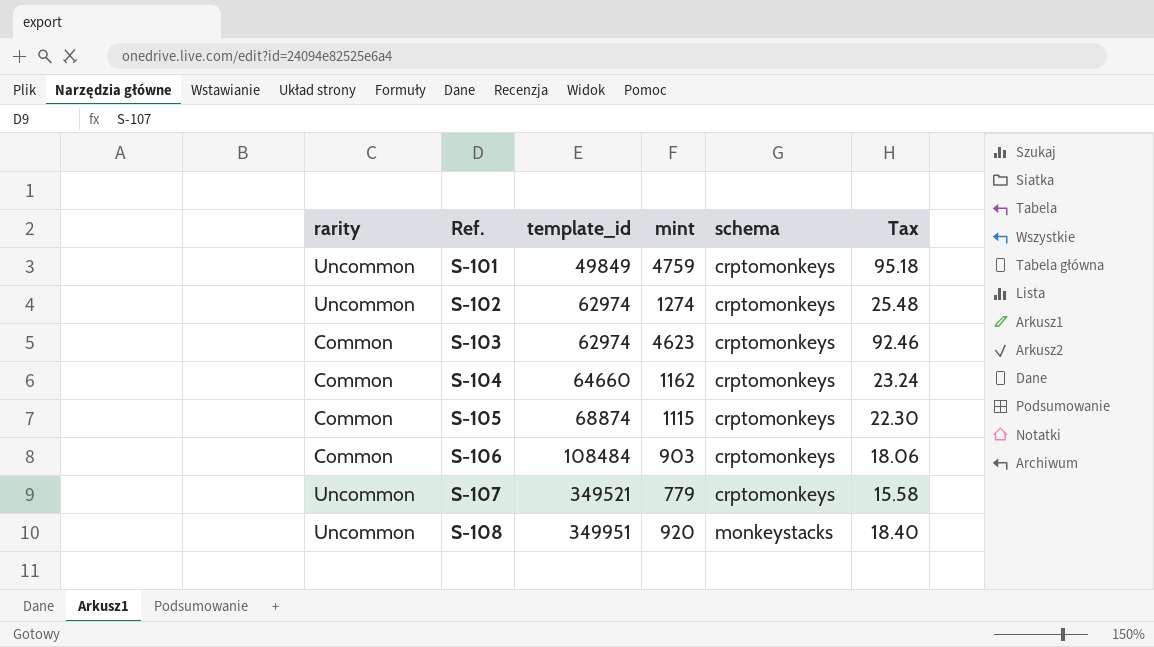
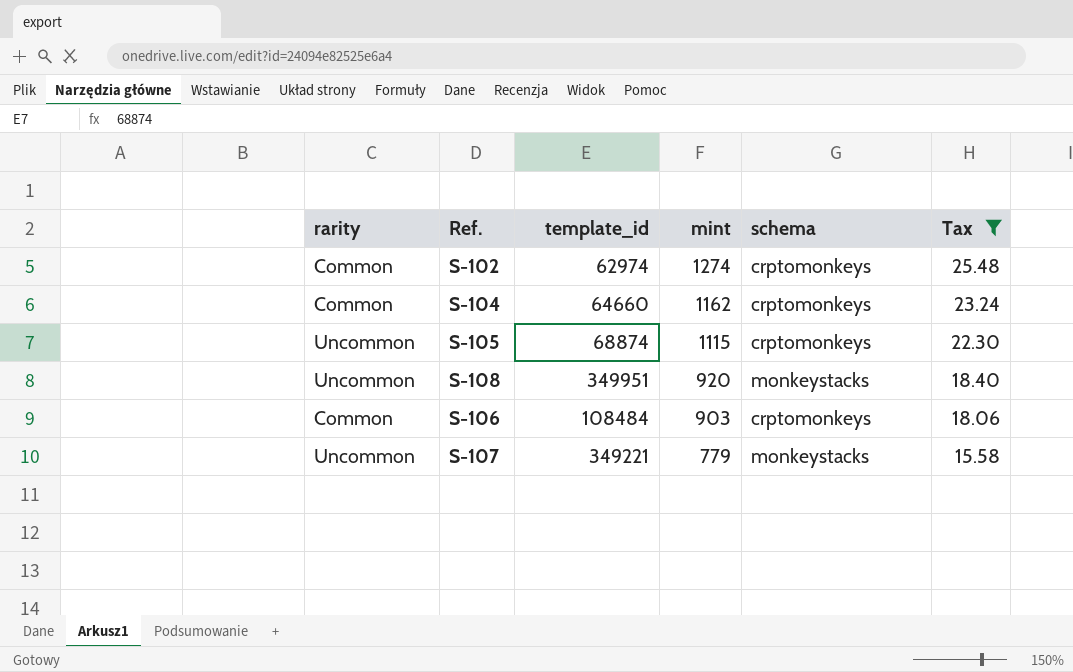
filter: none -> Tax <= 25.48
row order: Ref. ascending -> mint descending
S-102 | rarity: Uncommon -> Common
S-105 | rarity: Common -> Uncommon
S-107 | template_id: 349521 -> 349221
S-107 | schema: crptomonkeys -> monkeystacks

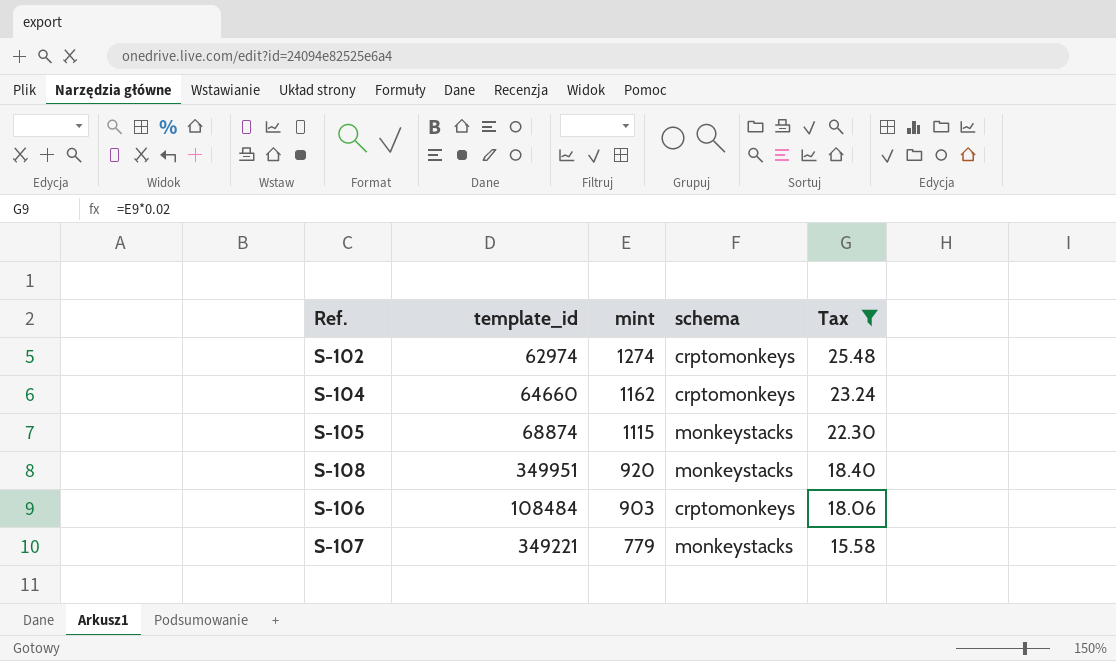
column rarity | position: 1 -> none
S-105 | schema: crptomonkeys -> monkeystacks

